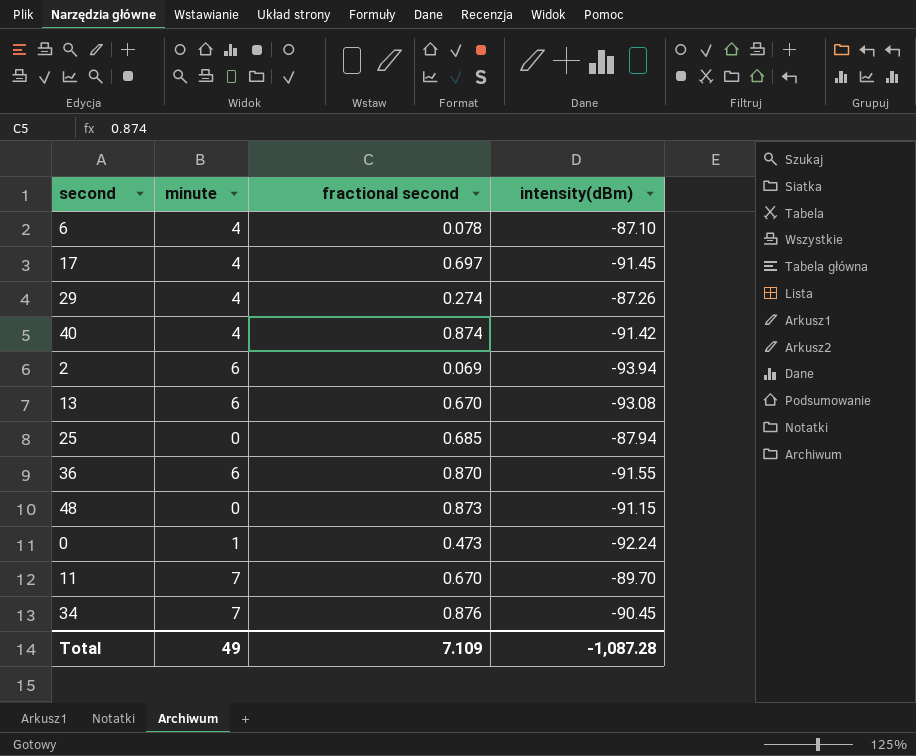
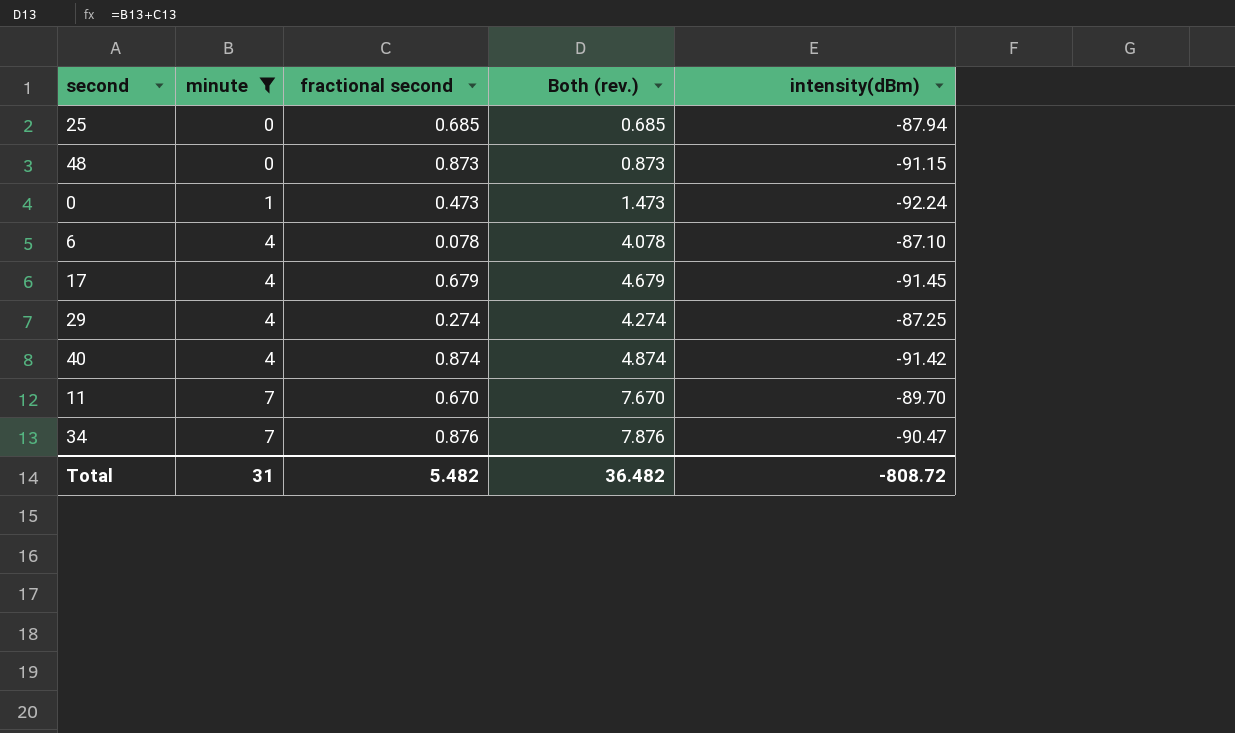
filter: none -> minute != 6
row order: none -> minute ascending
column Both (rev.) | formula: none -> [minute] + [fractional second]
17 | fractional second: 0.697 -> 0.679
29 | intensity(dBm): -87.26 -> -87.25
34 | intensity(dBm): -90.45 -> -90.47
Total | minute: 49 -> 31
Total | fractional second: 7.109 -> 5.482
Total | intensity(dBm): -1,087.28 -> -808.72

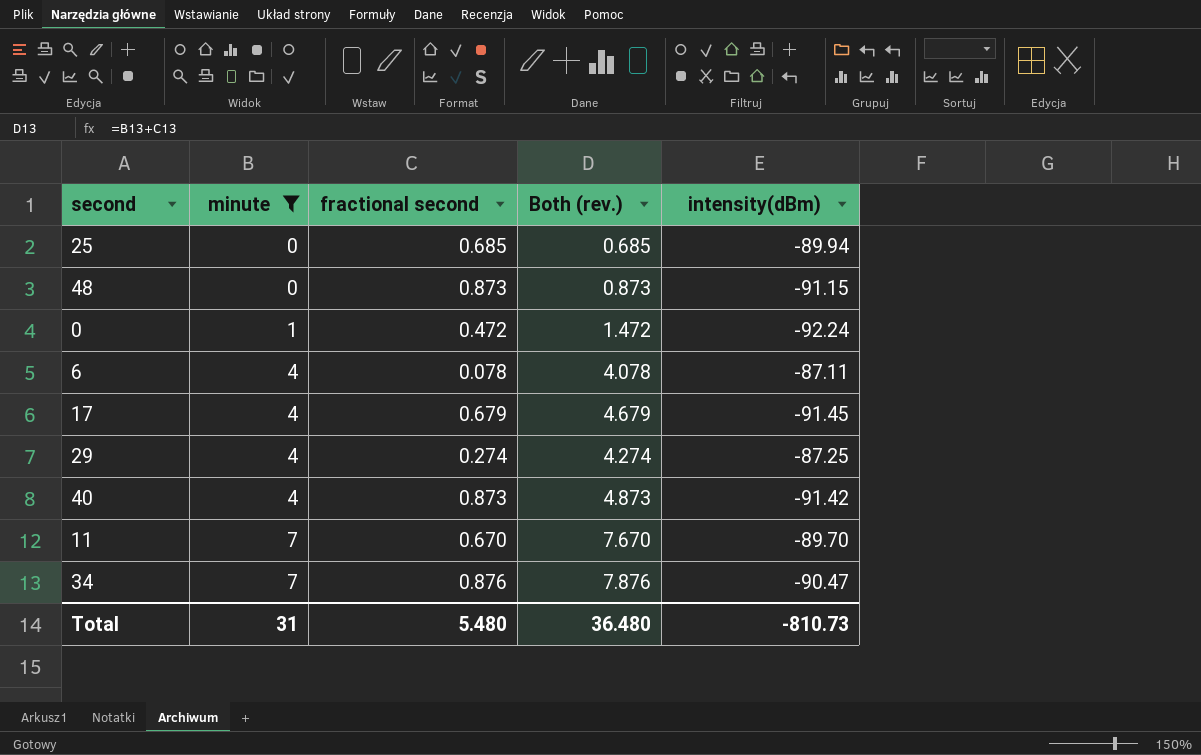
25 | intensity(dBm): -87.94 -> -89.94
0 | fractional second: 0.473 -> 0.472
0 | Both (rev.): 1.473 -> 1.472
6 | intensity(dBm): -87.10 -> -87.11
40 | fractional second: 0.874 -> 0.873
40 | Both (rev.): 4.874 -> 4.873
Total | fractional second: 5.482 -> 5.480
Total | Both (rev.): 36.482 -> 36.480
Total | intensity(dBm): -808.72 -> -810.73

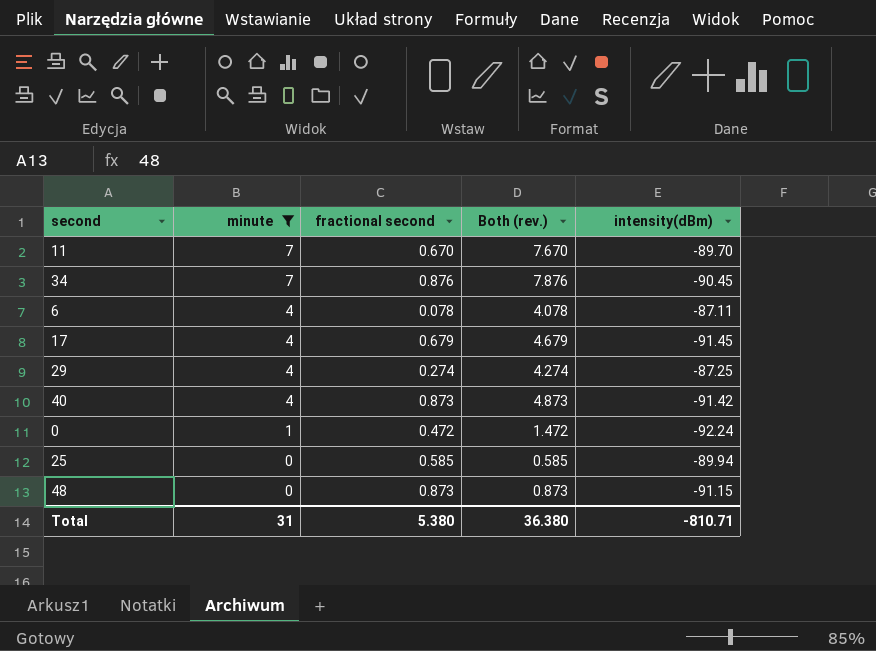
row order: minute ascending -> minute descending
34 | intensity(dBm): -90.47 -> -90.45
25 | fractional second: 0.685 -> 0.585
25 | Both (rev.): 0.685 -> 0.585
Total | fractional second: 5.480 -> 5.380
Total | Both (rev.): 36.480 -> 36.380
Total | intensity(dBm): -810.73 -> -810.71

